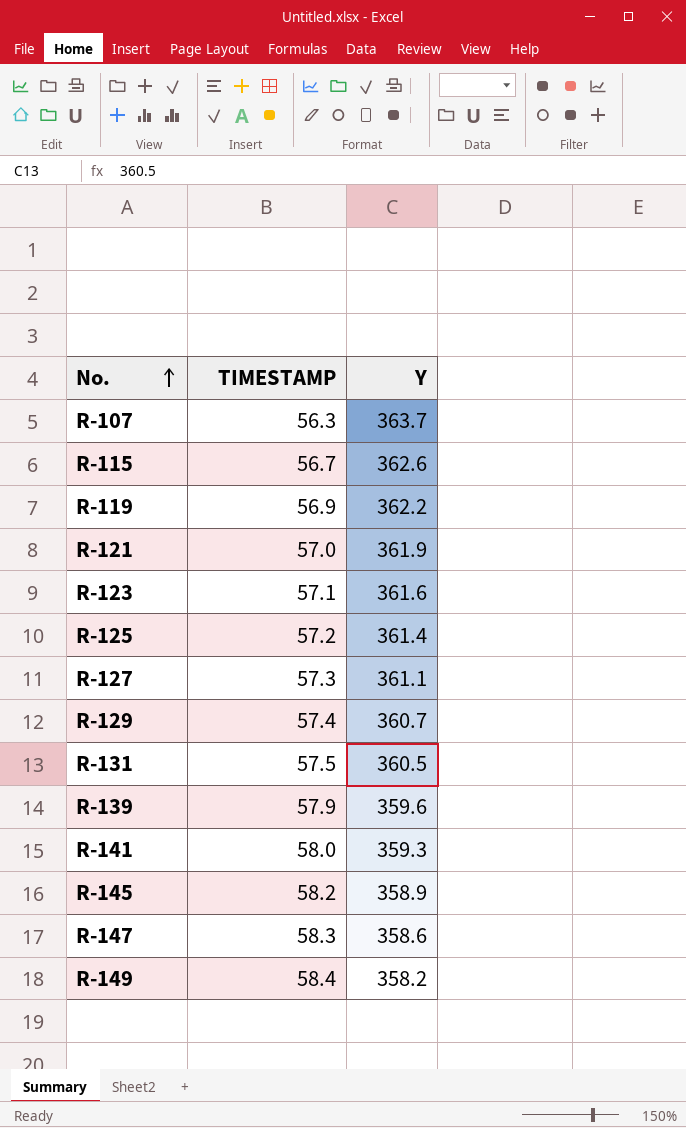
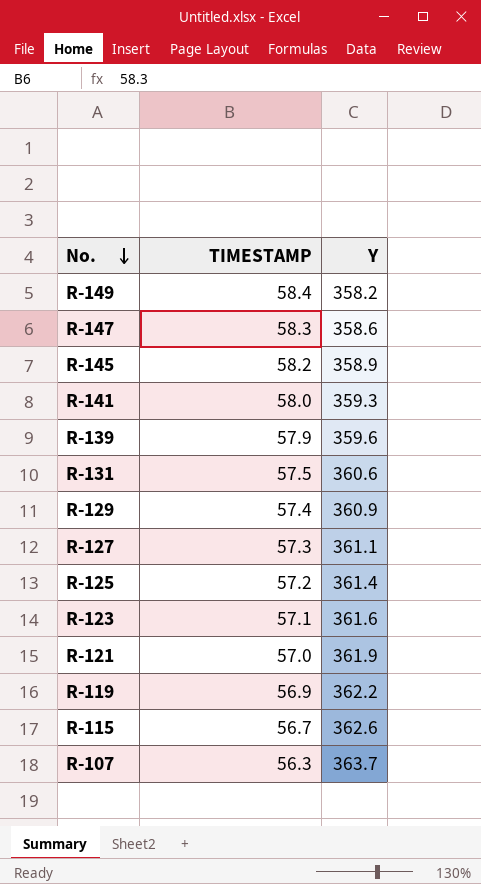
row order: No. ascending -> No. descending
R-131 | Y: 360.5 -> 360.6
R-129 | Y: 360.7 -> 360.9

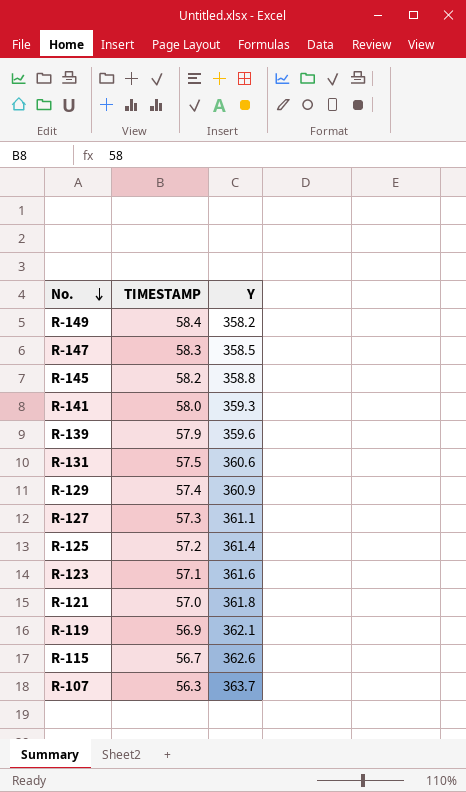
R-147 | Y: 358.6 -> 358.5
R-145 | Y: 358.9 -> 358.8
R-121 | Y: 361.9 -> 361.8
R-119 | Y: 362.2 -> 362.1

